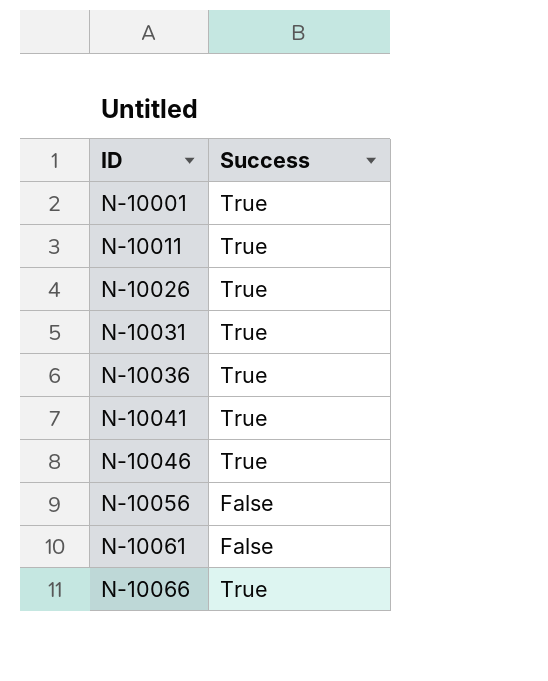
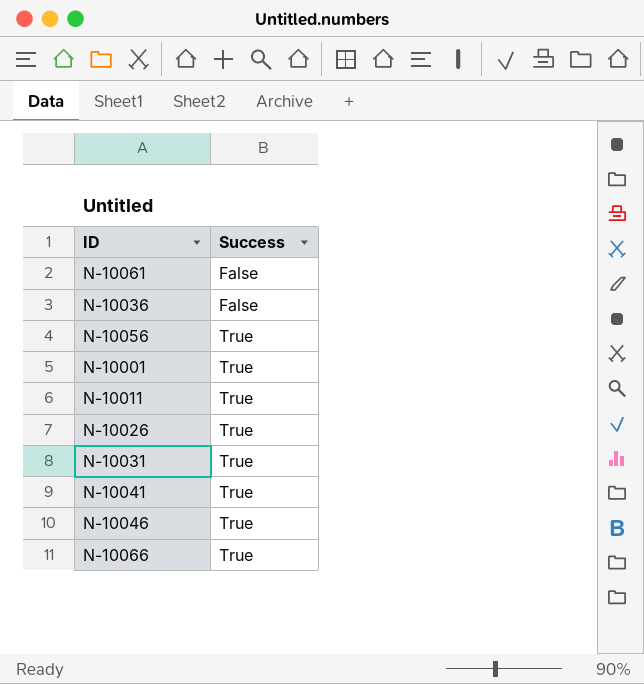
row order: ID ascending -> Success ascending
N-10036 | Success: True -> False
N-10056 | Success: False -> True

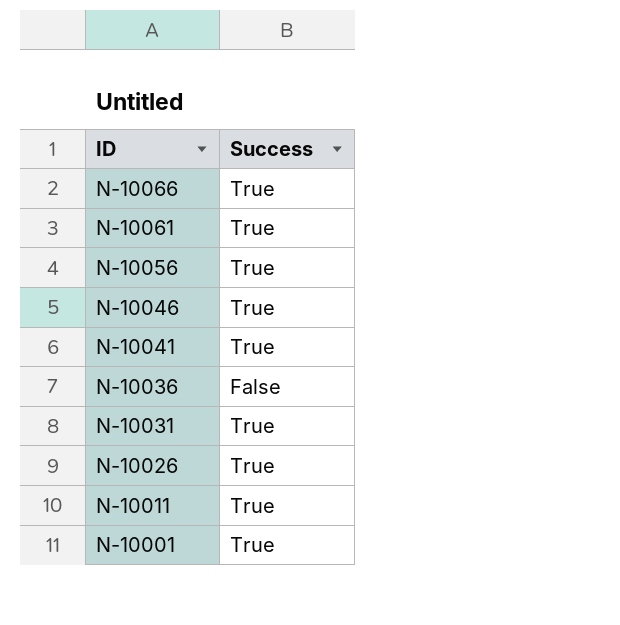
row order: Success ascending -> ID descending
N-10061 | Success: False -> True

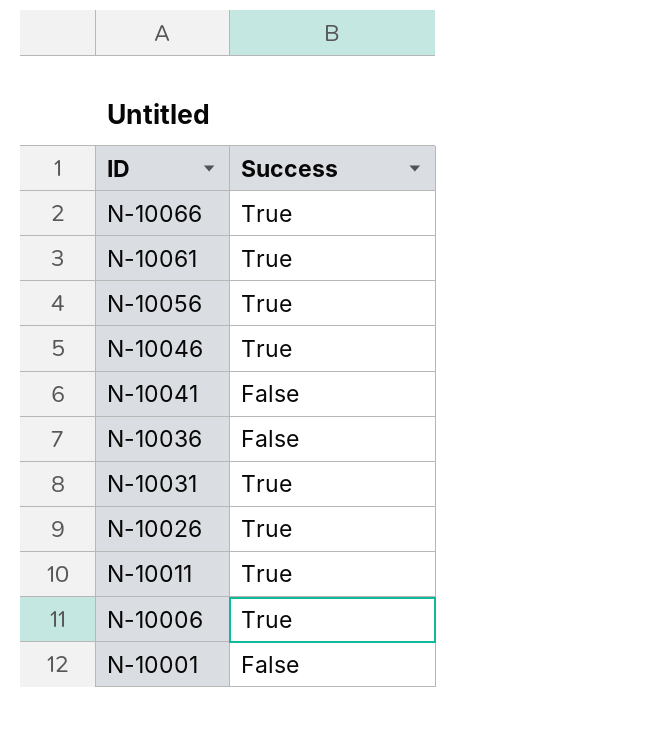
N-10041 | Success: True -> False
row N-10006: none -> True
N-10001 | Success: True -> False

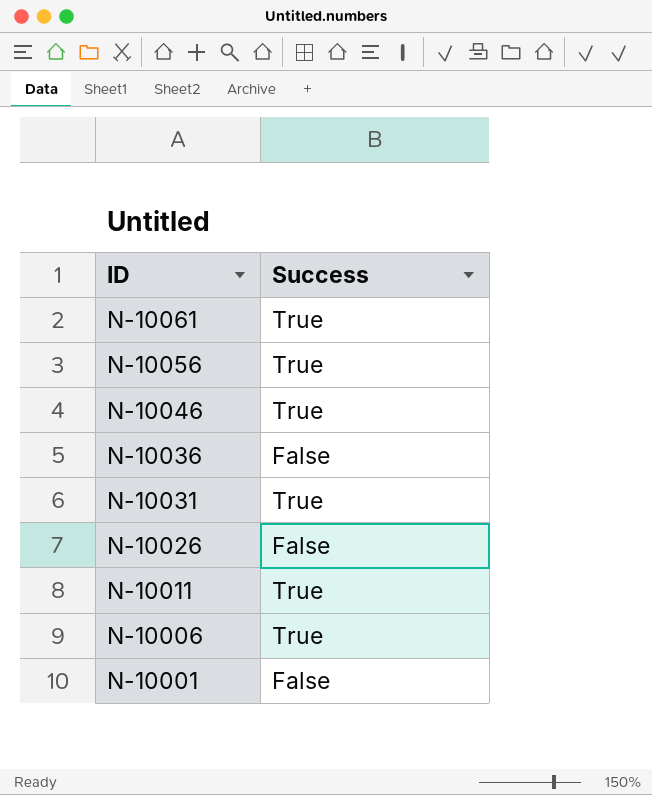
row N-10066: True -> none
row N-10041: False -> none
N-10026 | Success: True -> False

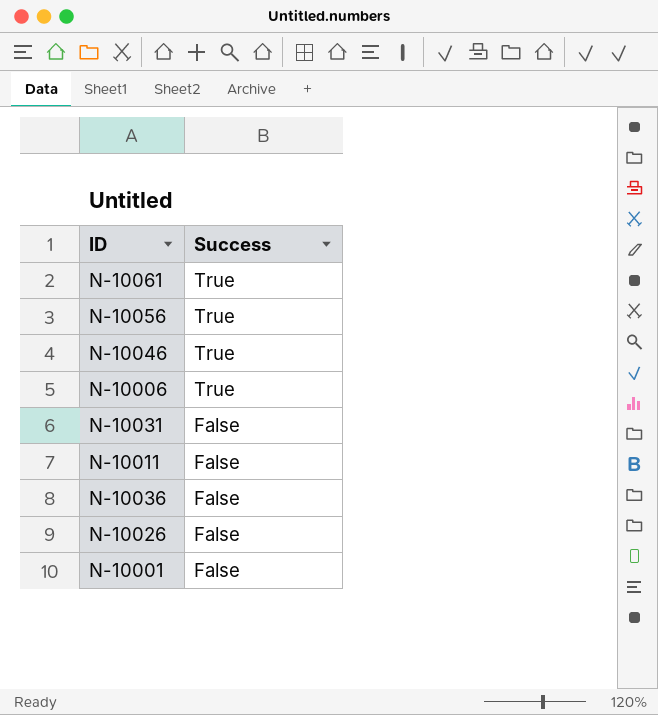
row order: ID descending -> Success descending
N-10031 | Success: True -> False
N-10011 | Success: True -> False

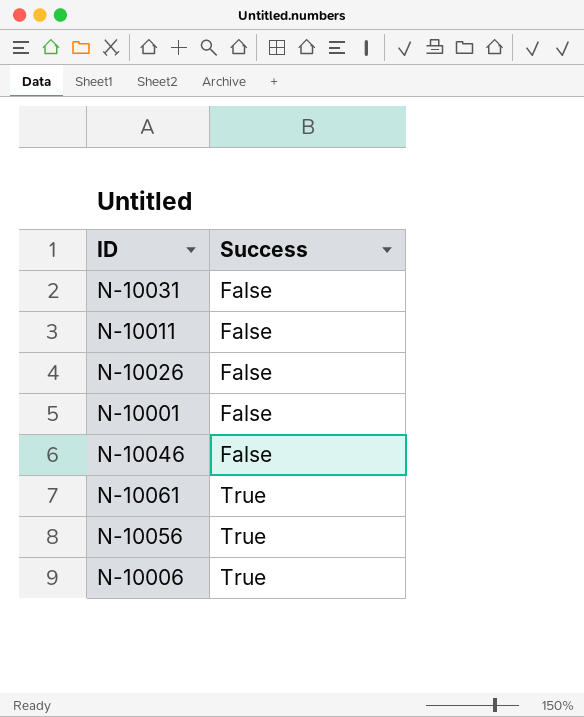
row order: Success descending -> Success ascending
row N-10036: False -> none
N-10046 | Success: True -> False

